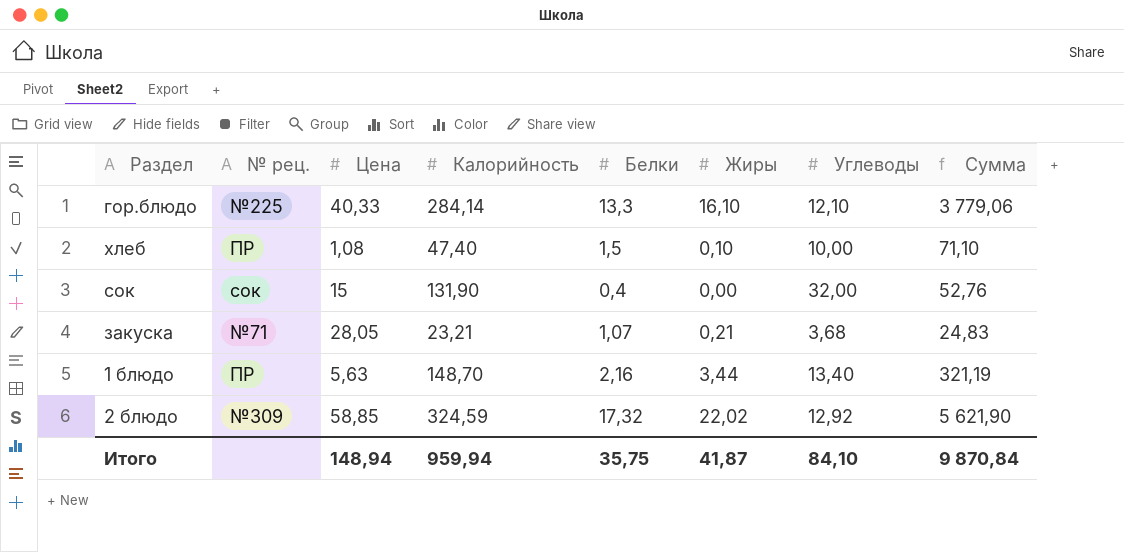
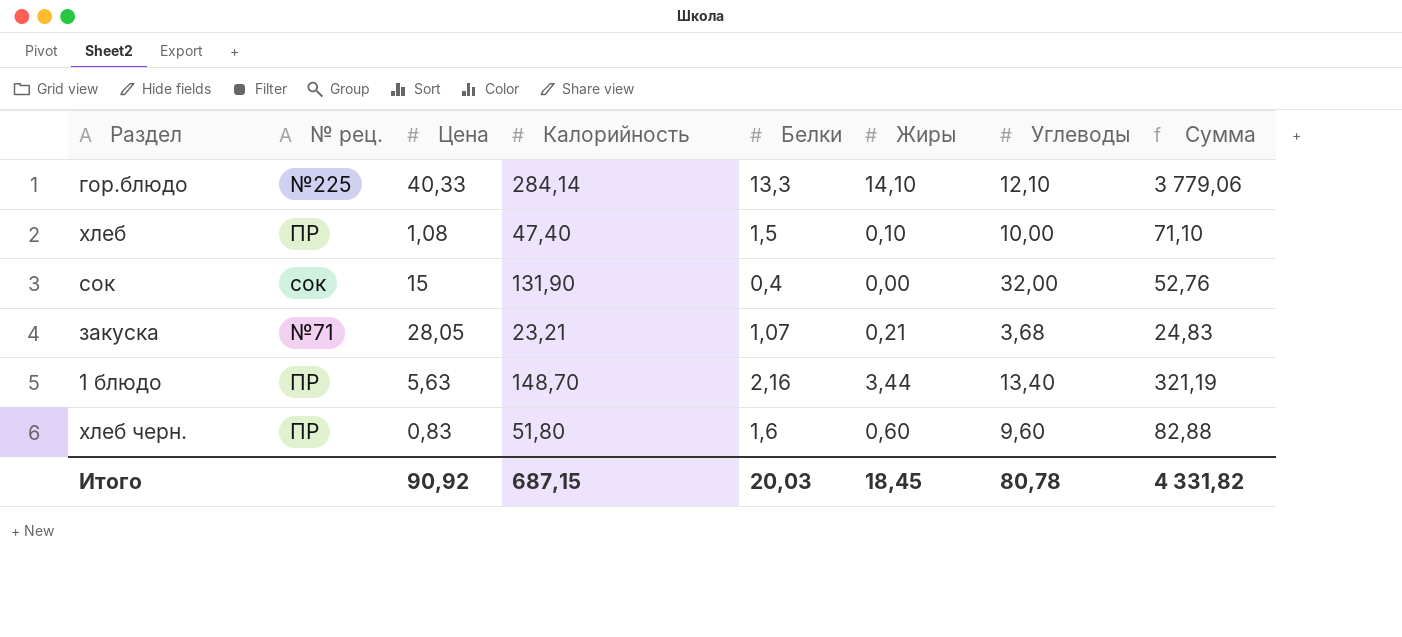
row 2 блюдо: №309 | 58,85 | 324,59 | 17,32 | 22,02 | 12,92 | 5 621,90 -> none
гор.блюдо | Жиры: 16,10 -> 14,10
row хлеб черн.: none -> ПР | 0,83 | 51,80 | 1,6 | 0,60 | 9,60 | 82,88
Итого | Цена: 148,94 -> 90,92
Итого | Калорийность: 959,94 -> 687,15
Итого | Белки: 35,75 -> 20,03
Итого | Жиры: 41,87 -> 18,45
Итого | Углеводы: 84,10 -> 80,78
Итого | Сумма: 9 870,84 -> 4 331,82

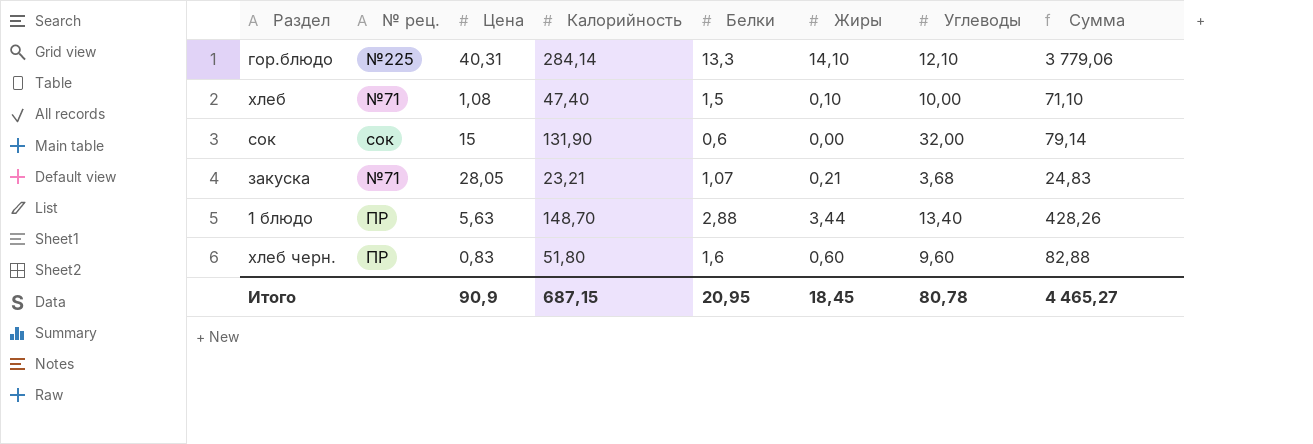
гор.блюдо | Цена: 40,33 -> 40,31
хлеб | № рец.: ПР -> №71
сок | Белки: 0,4 -> 0,6
сок | Сумма: 52,76 -> 79,14
1 блюдо | Белки: 2,16 -> 2,88
1 блюдо | Сумма: 321,19 -> 428,26
Итого | Цена: 90,92 -> 90,9
Итого | Белки: 20,03 -> 20,95
Итого | Сумма: 4 331,82 -> 4 465,27

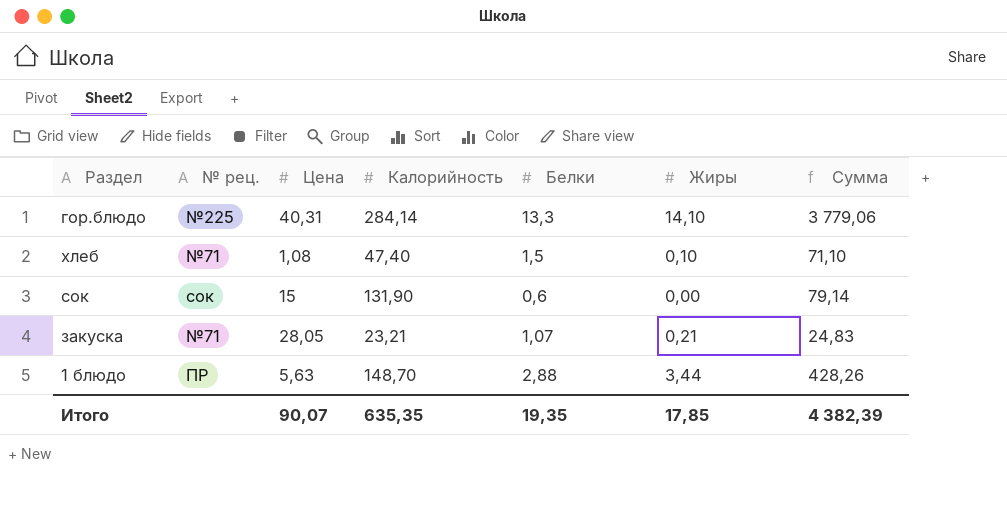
column Углеводы | position: 7 -> none
row хлеб черн.: ПР | 0,83 | 51,80 | 1,6 | 0,60 | 9,60 | 82,88 -> none
Итого | Цена: 90,9 -> 90,07
Итого | Калорийность: 687,15 -> 635,35
Итого | Белки: 20,95 -> 19,35
Итого | Жиры: 18,45 -> 17,85
Итого | Сумма: 4 465,27 -> 4 382,39

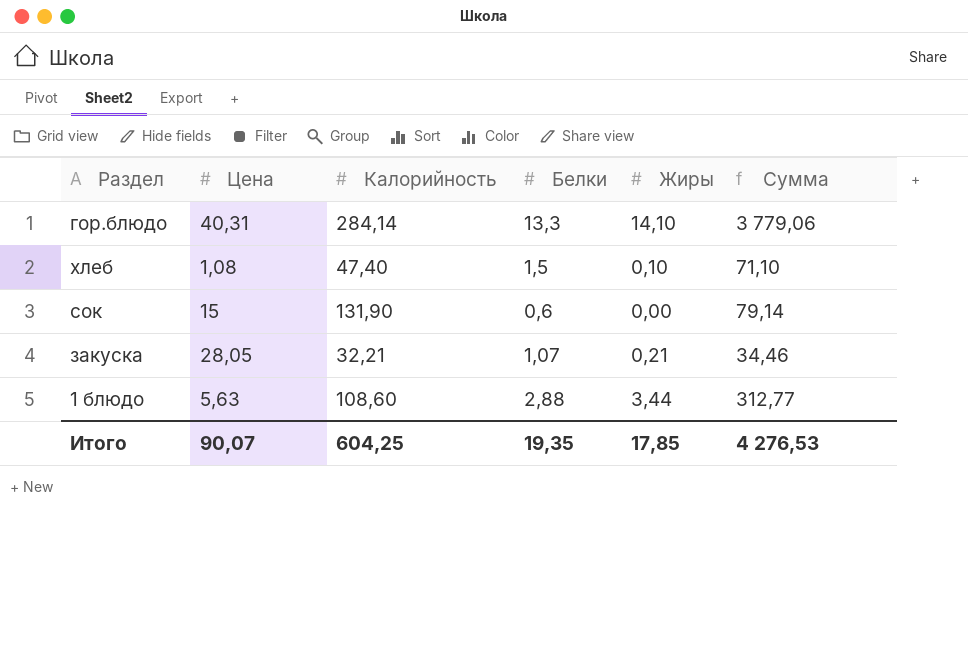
column № рец. | position: 2 -> none
закуска | Калорийность: 23,21 -> 32,21
закуска | Сумма: 24,83 -> 34,46
1 блюдо | Калорийность: 148,70 -> 108,60
1 блюдо | Сумма: 428,26 -> 312,77
Итого | Калорийность: 635,35 -> 604,25
Итого | Сумма: 4 382,39 -> 4 276,53

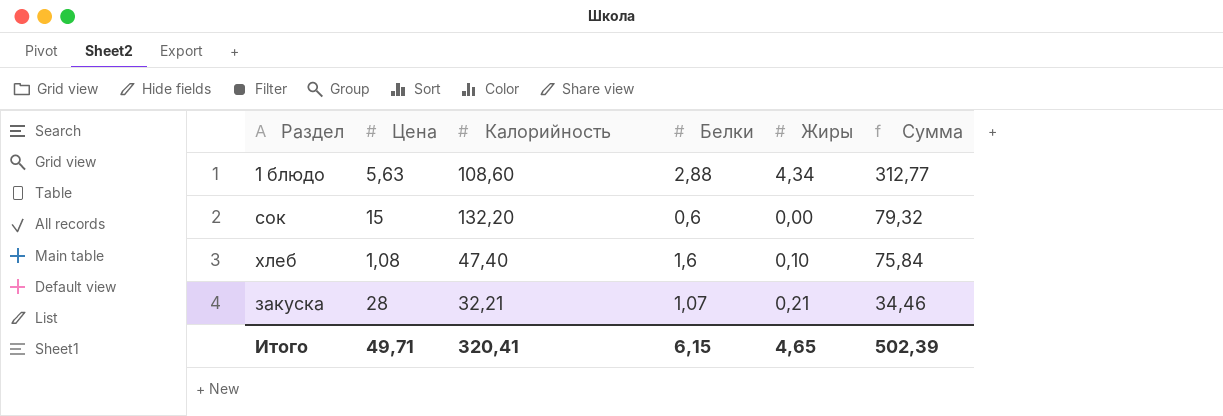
row order: none -> Сумма descending
row гор.блюдо: 40,31 | 284,14 | 13,3 | 14,10 | 3 779,06 -> none
1 блюдо | Жиры: 3,44 -> 4,34
сок | Калорийность: 131,90 -> 132,20
сок | Сумма: 79,14 -> 79,32
хлеб | Белки: 1,5 -> 1,6
хлеб | Сумма: 71,10 -> 75,84
закуска | Цена: 28,05 -> 28
Итого | Цена: 90,07 -> 49,71
Итого | Калорийность: 604,25 -> 320,41
Итого | Белки: 19,35 -> 6,15
Итого | Жиры: 17,85 -> 4,65
Итого | Сумма: 4 276,53 -> 502,39

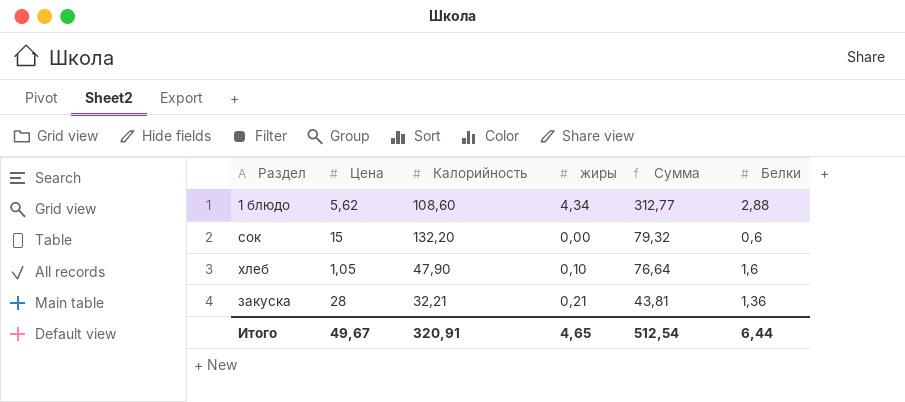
column name: Жиры -> жиры
column Белки | position: 4 -> 6
1 блюдо | Цена: 5,63 -> 5,62
хлеб | Цена: 1,08 -> 1,05
хлеб | Калорийность: 47,40 -> 47,90
хлеб | Сумма: 75,84 -> 76,64
закуска | Сумма: 34,46 -> 43,81
закуска | Белки: 1,07 -> 1,36
Итого | Цена: 49,71 -> 49,67
Итого | Калорийность: 320,41 -> 320,91
Итого | Сумма: 502,39 -> 512,54
Итого | Белки: 6,15 -> 6,44

